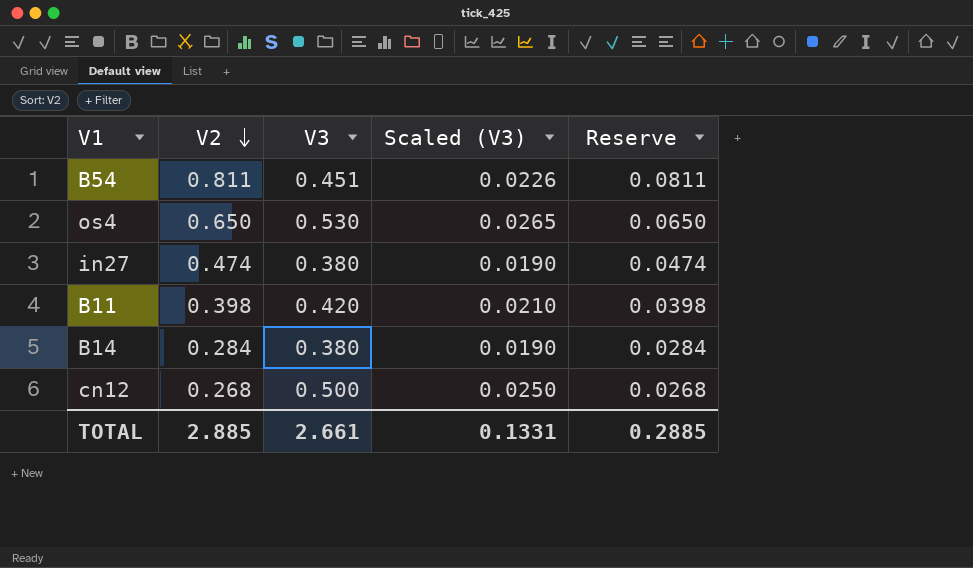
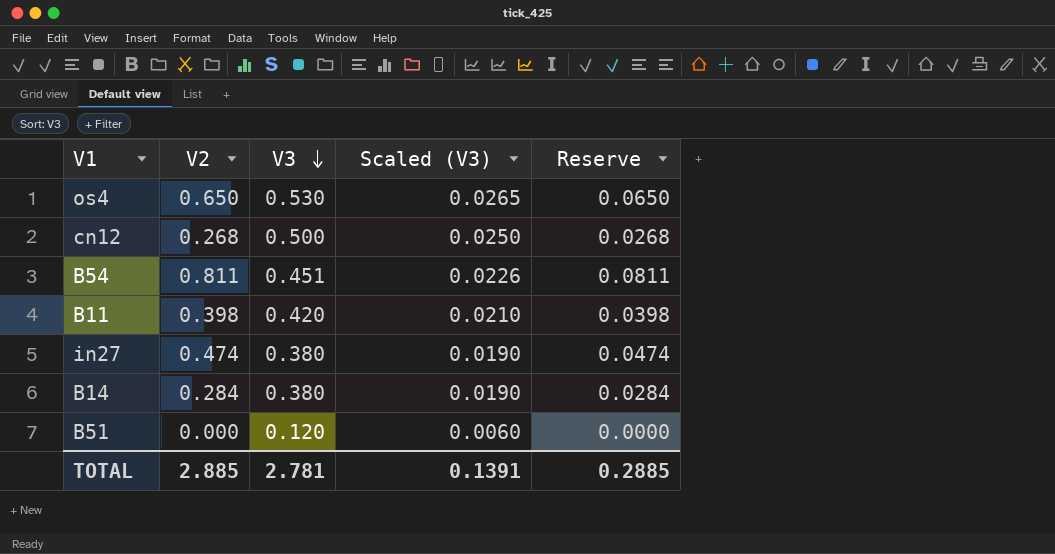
row order: V2 descending -> V3 descending
row B51: none -> 0.000 | 0.120 | 0.0060 | 0.0000
TOTAL | V3: 2.661 -> 2.781
TOTAL | Scaled (V3): 0.1331 -> 0.1391

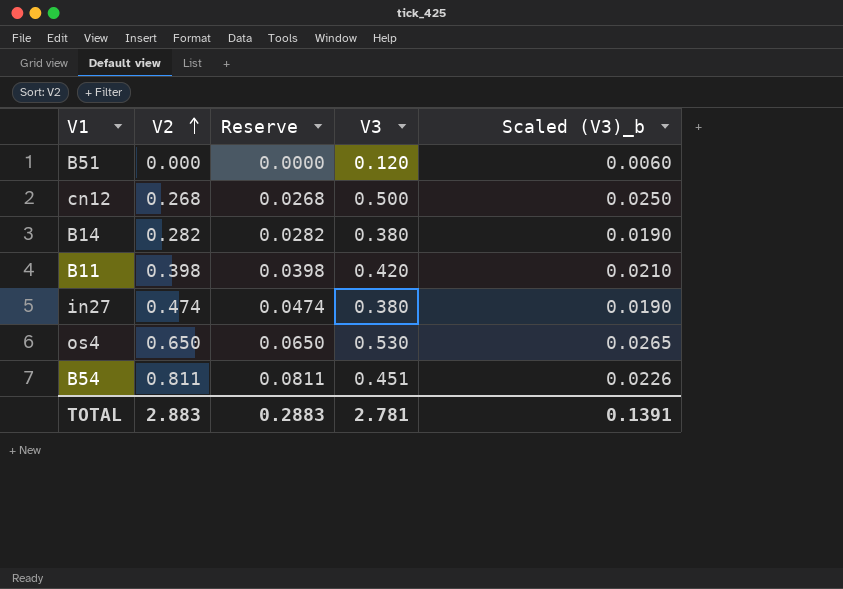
row order: V3 descending -> V2 ascending
column Reserve | position: 5 -> 3
column name: Scaled (V3) -> Scaled (V3)_b
B14 | V2: 0.284 -> 0.282
B14 | Reserve: 0.0284 -> 0.0282
TOTAL | V2: 2.885 -> 2.883
TOTAL | Reserve: 0.2885 -> 0.2883

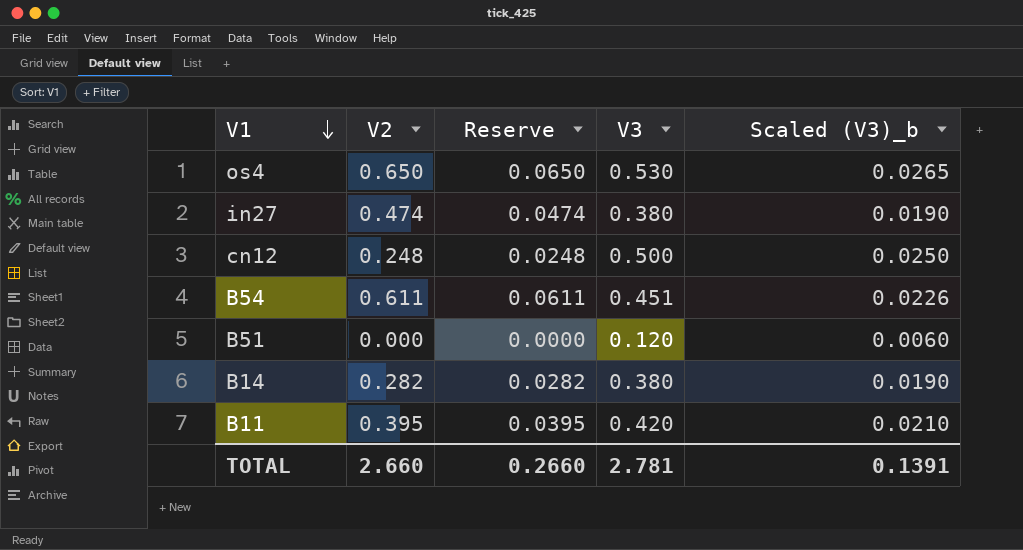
row order: V2 ascending -> V1 descending
cn12 | V2: 0.268 -> 0.248
cn12 | Reserve: 0.0268 -> 0.0248
B54 | V2: 0.811 -> 0.611
B54 | Reserve: 0.0811 -> 0.0611
B11 | V2: 0.398 -> 0.395
B11 | Reserve: 0.0398 -> 0.0395
TOTAL | V2: 2.883 -> 2.660
TOTAL | Reserve: 0.2883 -> 0.2660

